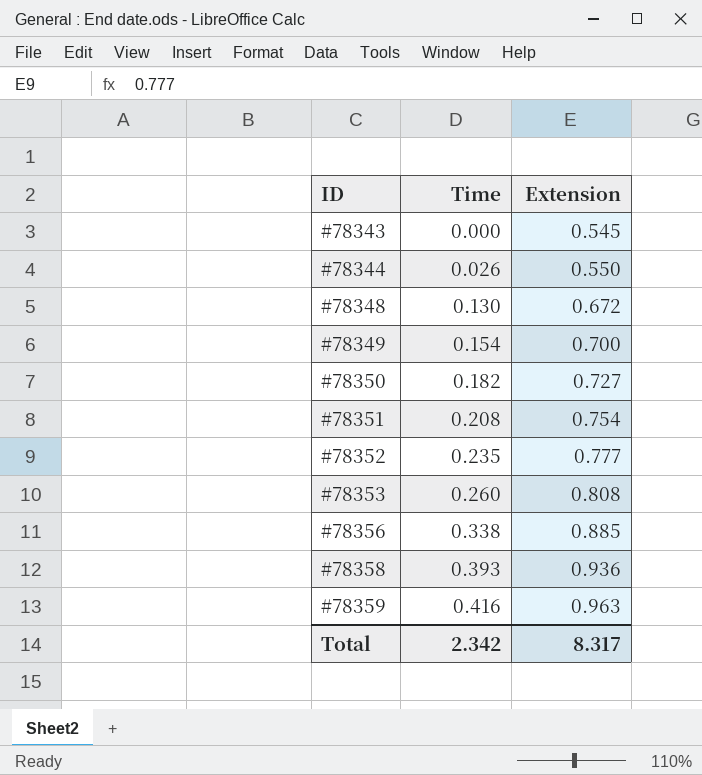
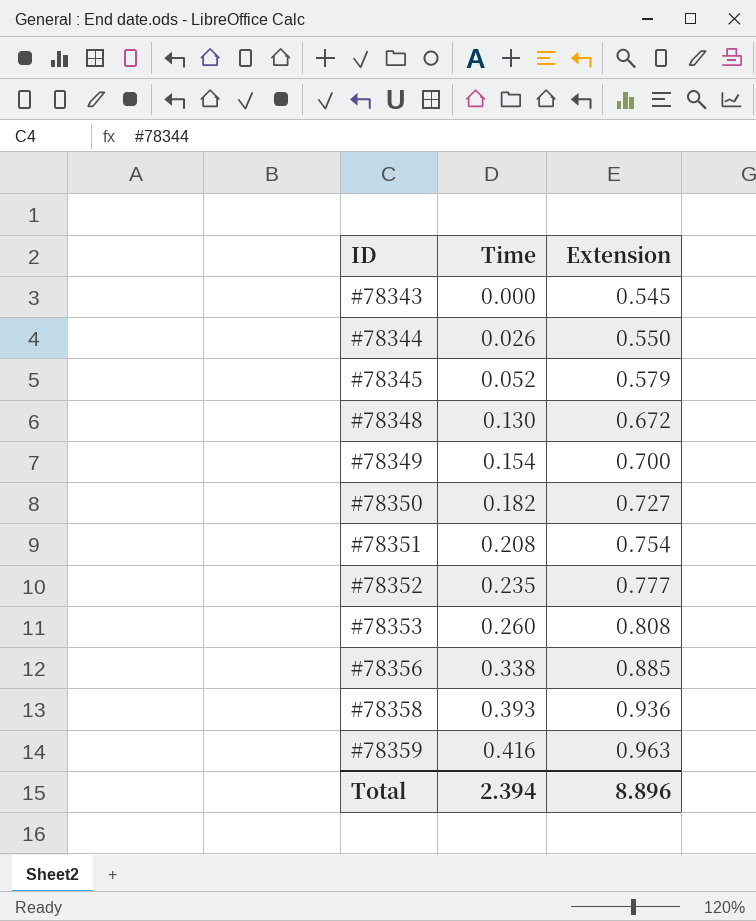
row #78345: none -> 0.052 | 0.579
Total | Time: 2.342 -> 2.394
Total | Extension: 8.317 -> 8.896

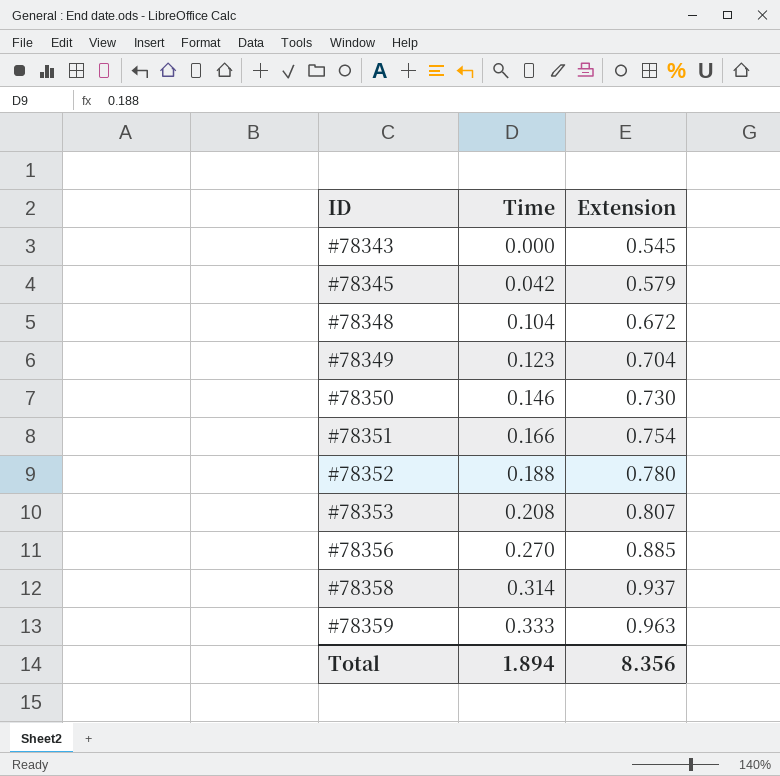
row #78344: 0.026 | 0.550 -> none
#78345 | Time: 0.052 -> 0.042
#78348 | Time: 0.130 -> 0.104
#78349 | Time: 0.154 -> 0.123
#78349 | Extension: 0.700 -> 0.704
#78350 | Time: 0.182 -> 0.146
#78350 | Extension: 0.727 -> 0.730
#78351 | Time: 0.208 -> 0.166
#78352 | Time: 0.235 -> 0.188
#78352 | Extension: 0.777 -> 0.780
#78353 | Time: 0.260 -> 0.208
#78353 | Extension: 0.808 -> 0.807
#78356 | Time: 0.338 -> 0.270
#78358 | Time: 0.393 -> 0.314
#78358 | Extension: 0.936 -> 0.937
#78359 | Time: 0.416 -> 0.333
Total | Time: 2.394 -> 1.894
Total | Extension: 8.896 -> 8.356

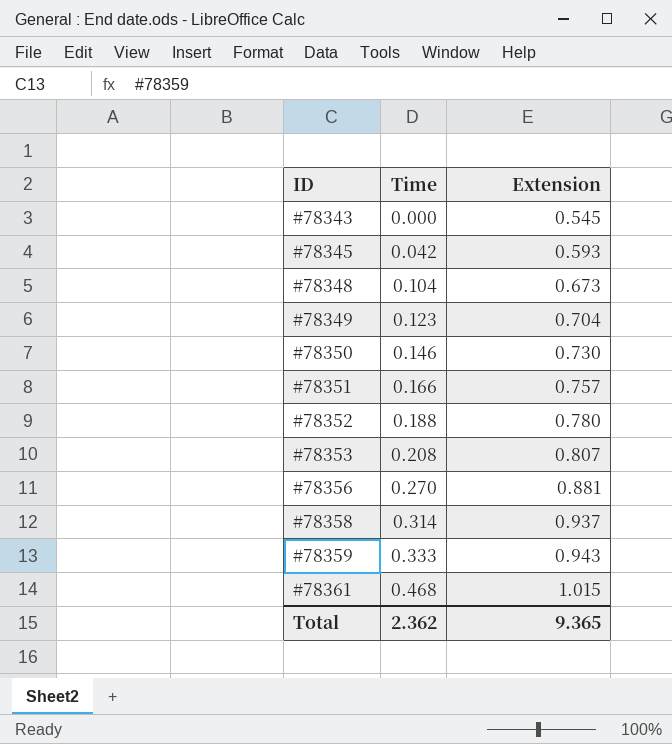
#78345 | Extension: 0.579 -> 0.593
#78348 | Extension: 0.672 -> 0.673
#78351 | Extension: 0.754 -> 0.757
#78356 | Extension: 0.885 -> 0.881
#78359 | Extension: 0.963 -> 0.943
row #78361: none -> 0.468 | 1.015
Total | Time: 1.894 -> 2.362
Total | Extension: 8.356 -> 9.365

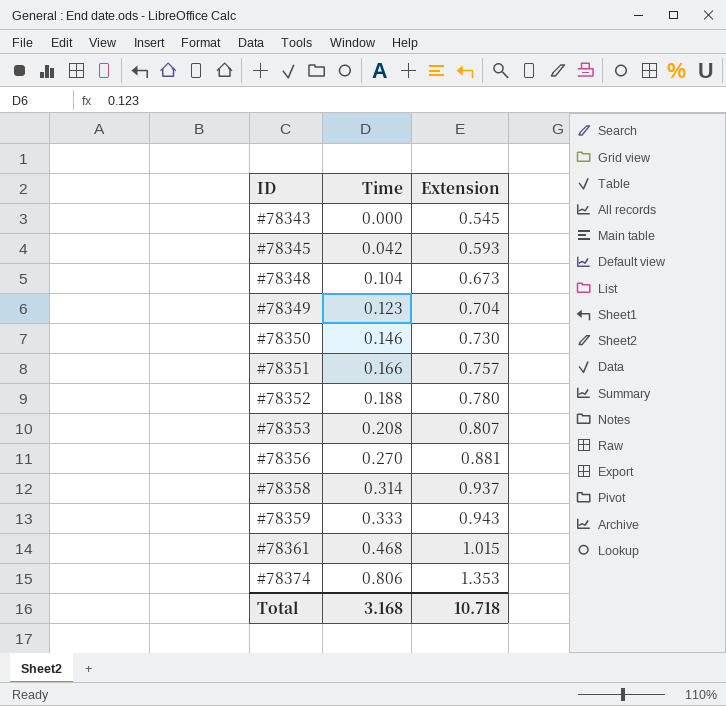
row #78374: none -> 0.806 | 1.353
Total | Time: 2.362 -> 3.168
Total | Extension: 9.365 -> 10.718

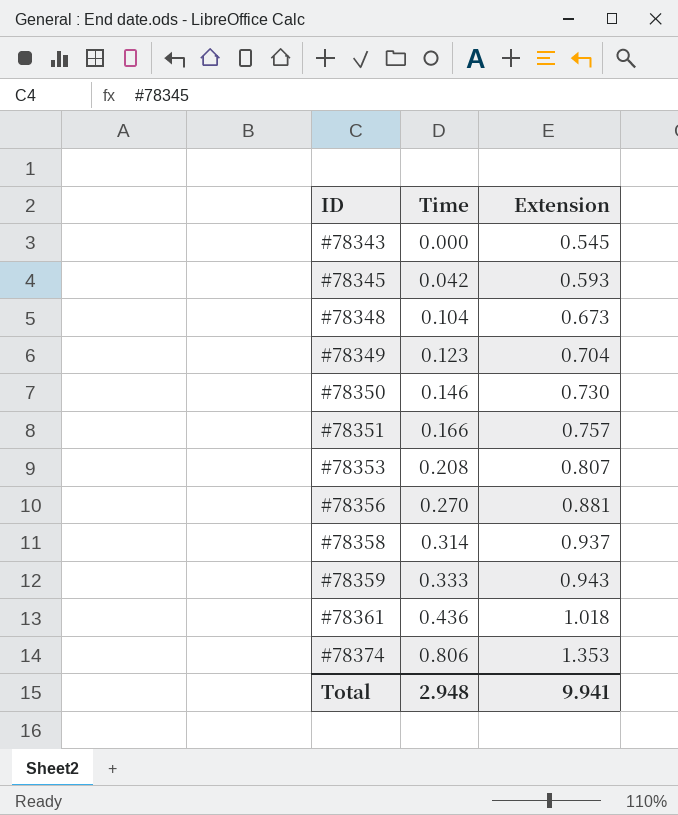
row #78352: 0.188 | 0.780 -> none
#78361 | Time: 0.468 -> 0.436
#78361 | Extension: 1.015 -> 1.018
Total | Time: 3.168 -> 2.948
Total | Extension: 10.718 -> 9.941

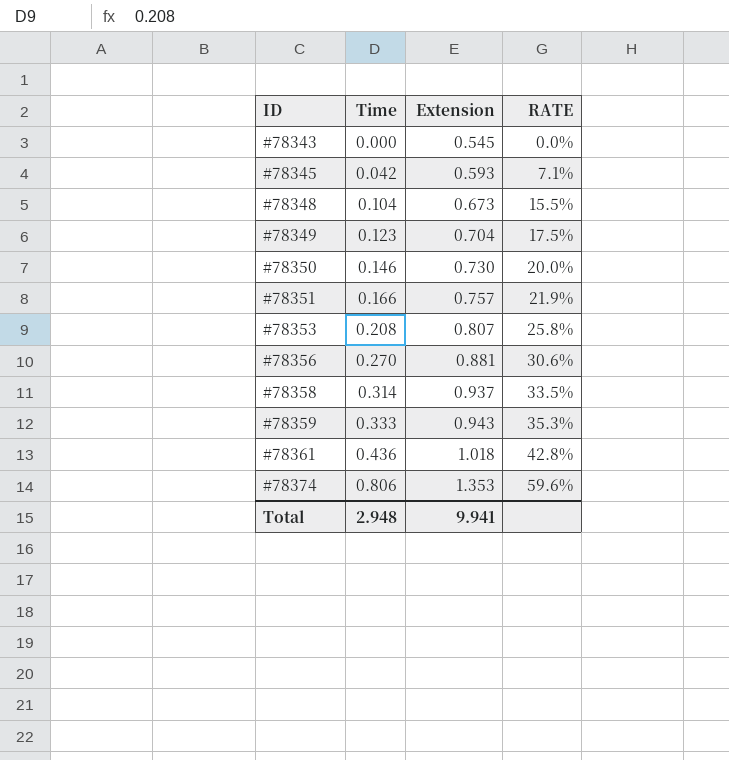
column RATE | formula: none -> [Time] / [Extension]

